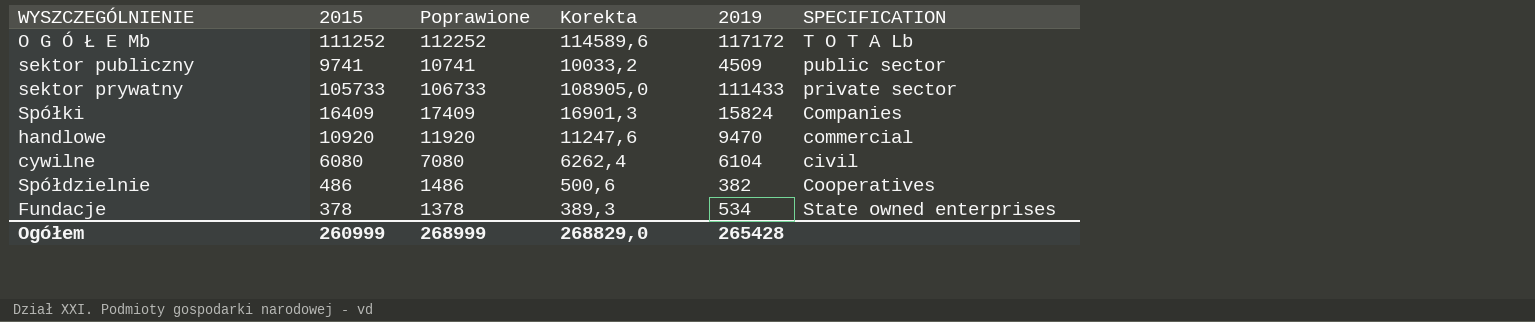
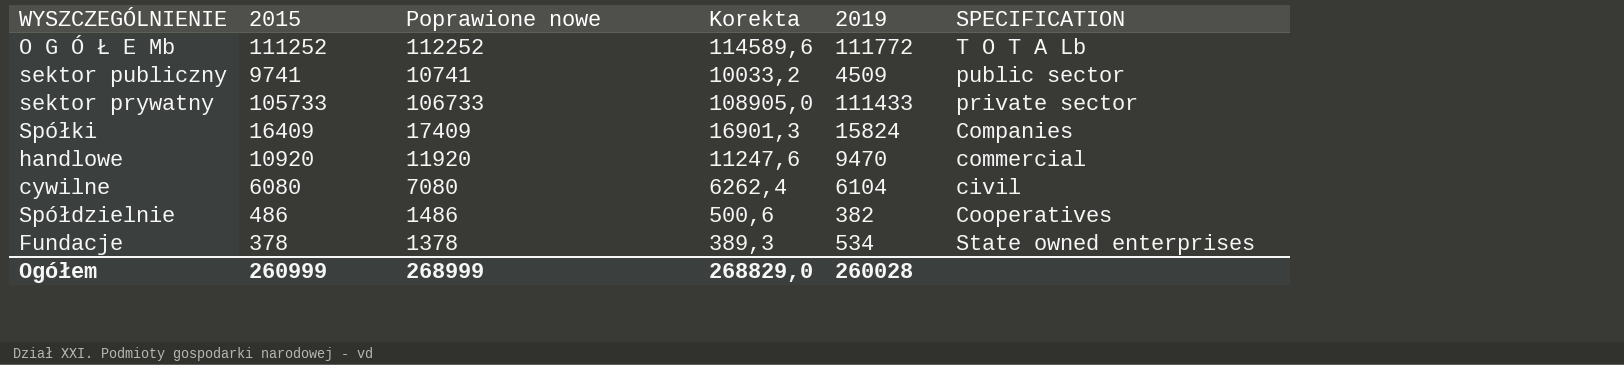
column name: Poprawione -> Poprawione nowe
O G Ó Ł E Mb | 2019: 117172 -> 111772
Ogółem | 2019: 265428 -> 260028

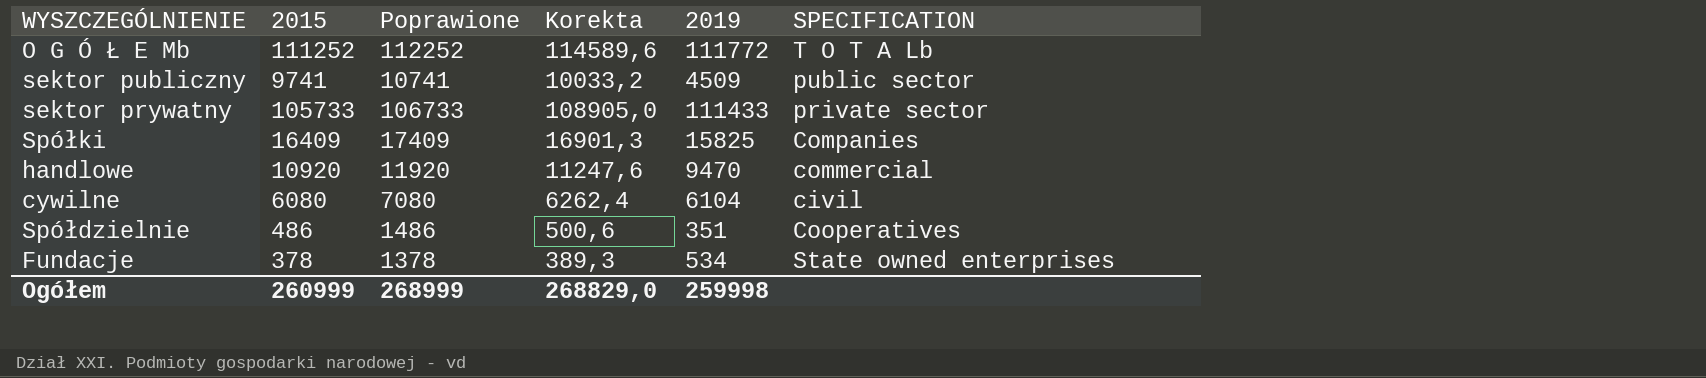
column name: Poprawione nowe -> Poprawione
Spółki | 2019: 15824 -> 15825
Spółdzielnie | 2019: 382 -> 351
Ogółem | 2019: 260028 -> 259998

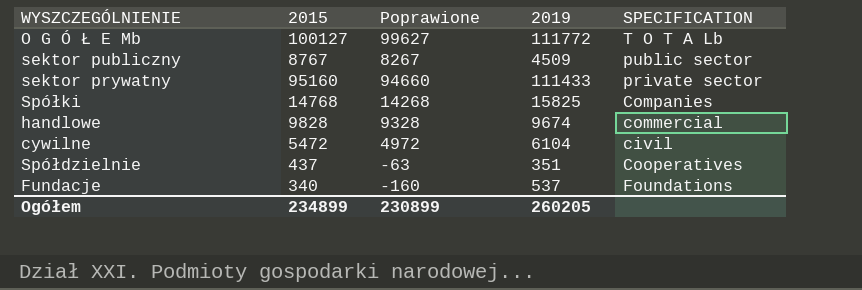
column Korekta | formula: [2015] * 1,03 -> none
column Poprawione | formula: [2015] + 1000 -> [2015] - 500
O G Ó Ł E Mb | 2015: 111252 -> 100127
sektor publiczny | 2015: 9741 -> 8767
sektor prywatny | 2015: 105733 -> 95160
Spółki | 2015: 16409 -> 14768
handlowe | 2015: 10920 -> 9828
handlowe | 2019: 9470 -> 9674
cywilne | 2015: 6080 -> 5472
Spółdzielnie | 2015: 486 -> 437
Fundacje | 2015: 378 -> 340
Fundacje | 2019: 534 -> 537
Fundacje | SPECIFICATION: State owned enterprises -> Foundations
Ogółem | 2015: 260999 -> 234899
Ogółem | Poprawione: 268999 -> 230899
Ogółem | 2019: 259998 -> 260205

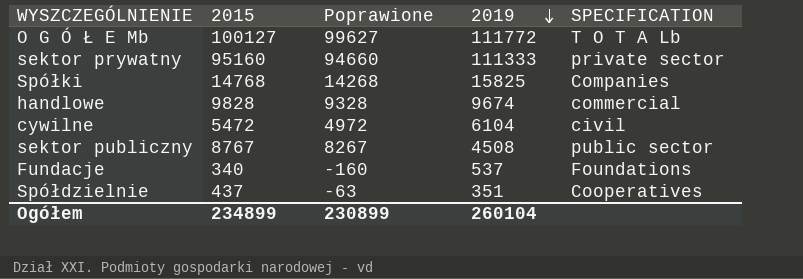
row order: none -> 2019 descending
sektor prywatny | 2019: 111433 -> 111333
sektor publiczny | 2019: 4509 -> 4508
Ogółem | 2019: 260205 -> 260104

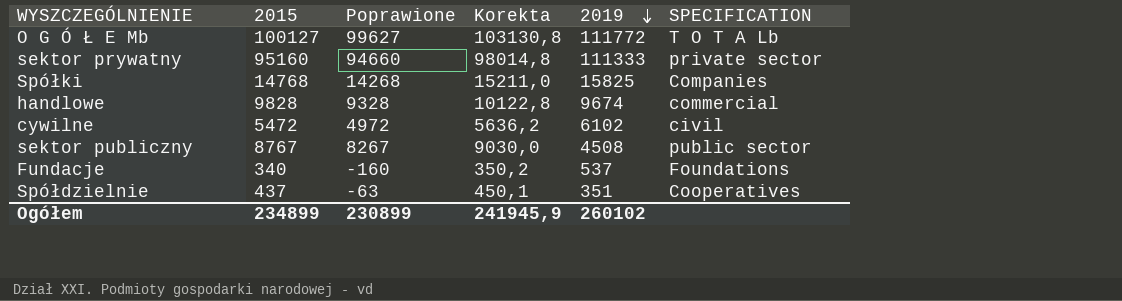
column Korekta | formula: none -> [2015] * 1,03
cywilne | 2019: 6104 -> 6102
Ogółem | 2019: 260104 -> 260102

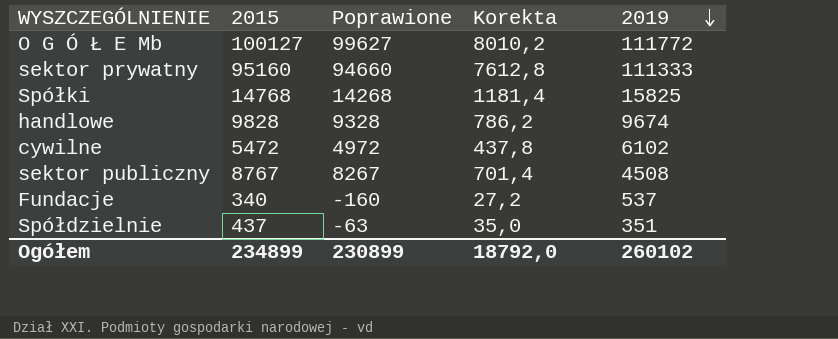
column SPECIFICATION | position: 6 -> none
column Korekta | formula: [2015] * 1,03 -> [2015] * 0,08
Ogółem | Korekta: 241945,9 -> 18792,0

